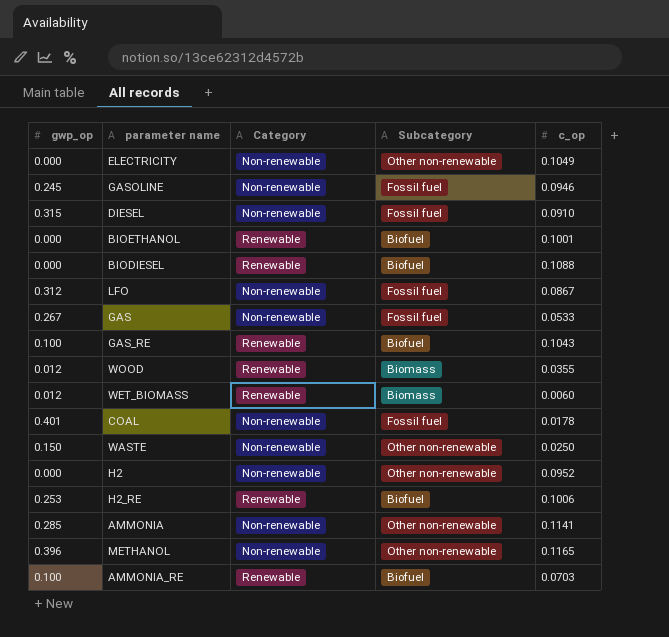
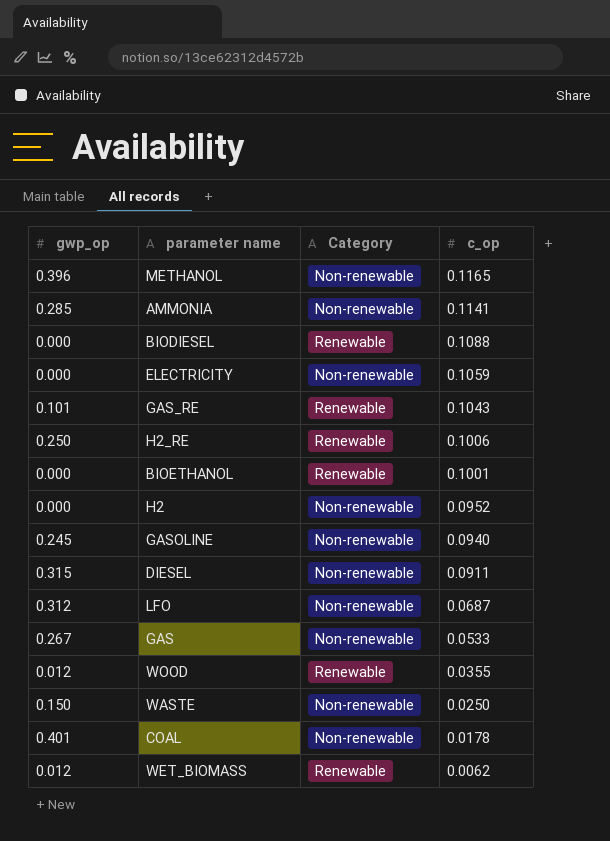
row order: none -> c_op descending
column Subcategory | position: 4 -> none
row AMMONIA_RE: 0.100 | Renewable | Biofuel | 0.0703 -> none
ELECTRICITY | c_op: 0.1049 -> 0.1059
GAS_RE | gwp_op: 0.100 -> 0.101
H2_RE | gwp_op: 0.253 -> 0.250
GASOLINE | c_op: 0.0946 -> 0.0940
DIESEL | c_op: 0.0910 -> 0.0911
LFO | c_op: 0.0867 -> 0.0687
WET_BIOMASS | c_op: 0.0060 -> 0.0062

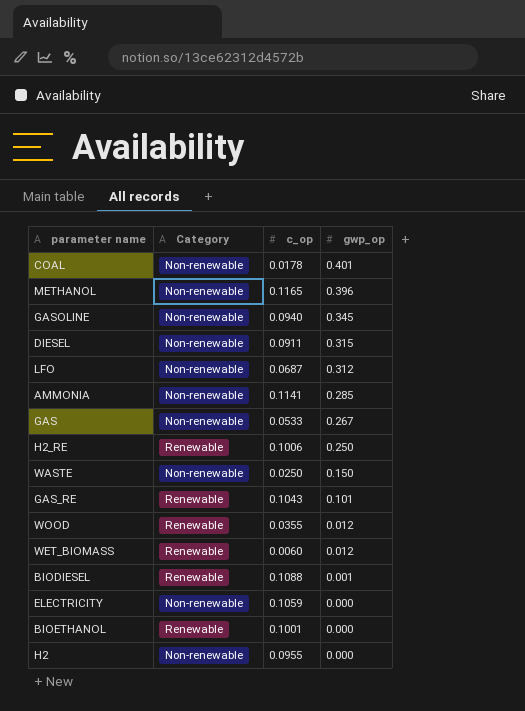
row order: c_op descending -> gwp_op descending
column gwp_op | position: 1 -> 4
GASOLINE | gwp_op: 0.245 -> 0.345
WET_BIOMASS | c_op: 0.0062 -> 0.0060
BIODIESEL | gwp_op: 0.000 -> 0.001
H2 | c_op: 0.0952 -> 0.0955

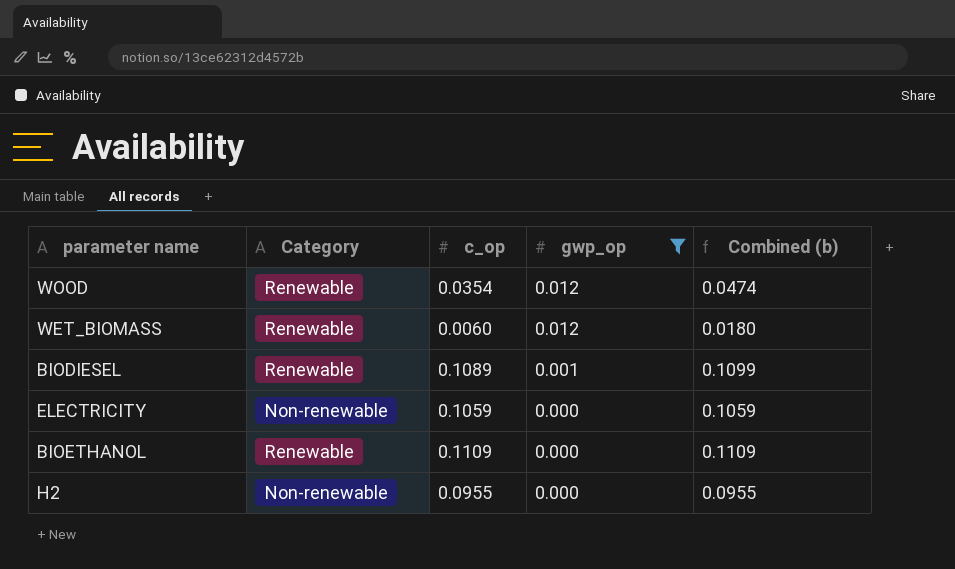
filter: none -> gwp_op <= 0.012
column Combined (b) | formula: none -> [c_op] + [gwp_op]
WOOD | c_op: 0.0355 -> 0.0354
BIODIESEL | c_op: 0.1088 -> 0.1089
BIOETHANOL | c_op: 0.1001 -> 0.1109

